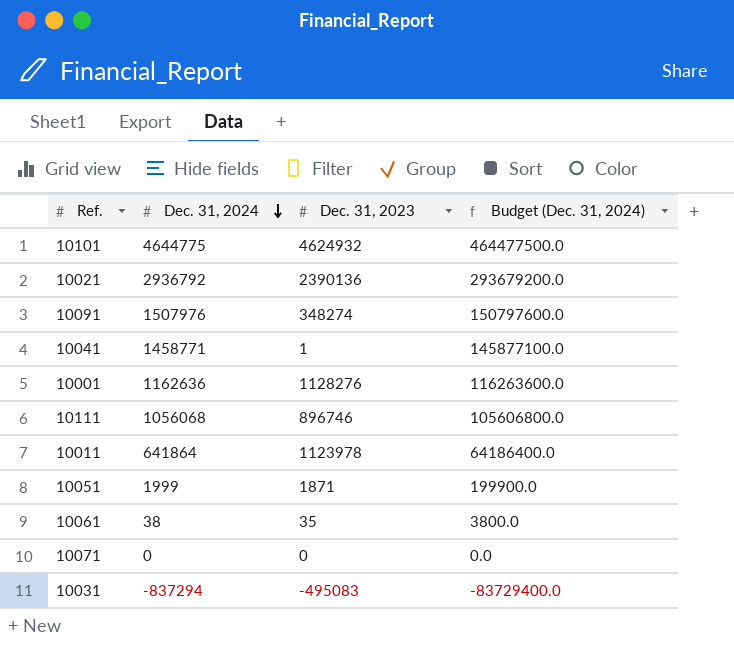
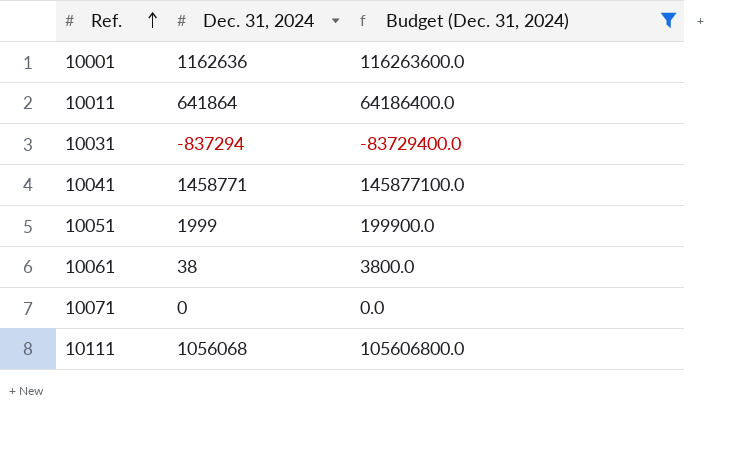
filter: none -> Budget (Dec. 31, 2024) <= 145877100.0
row order: Dec. 31, 2024 descending -> Ref. ascending
column Dec. 31, 2023 | position: 3 -> none

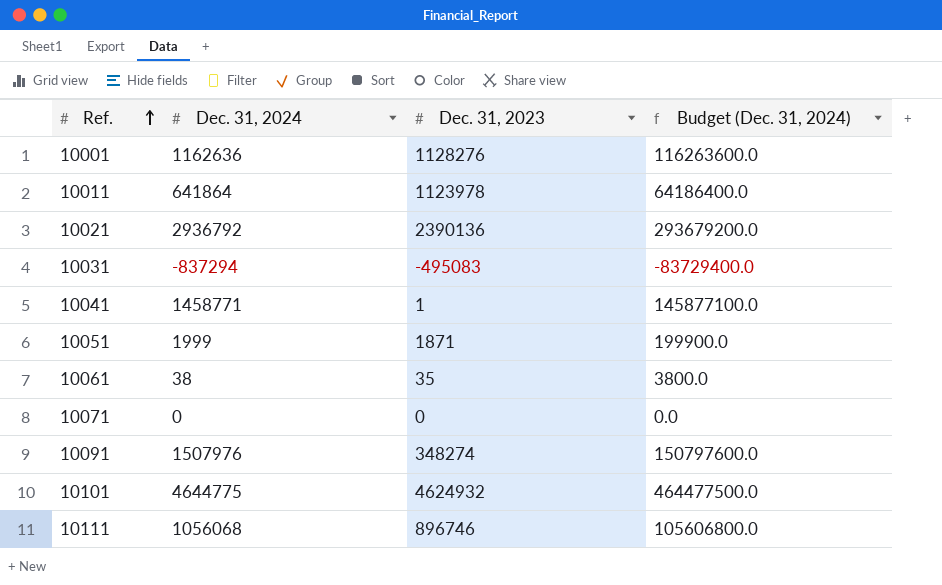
filter: Budget (Dec. 31, 2024) <= 145877100.0 -> none
column Dec. 31, 2023 | position: none -> 3

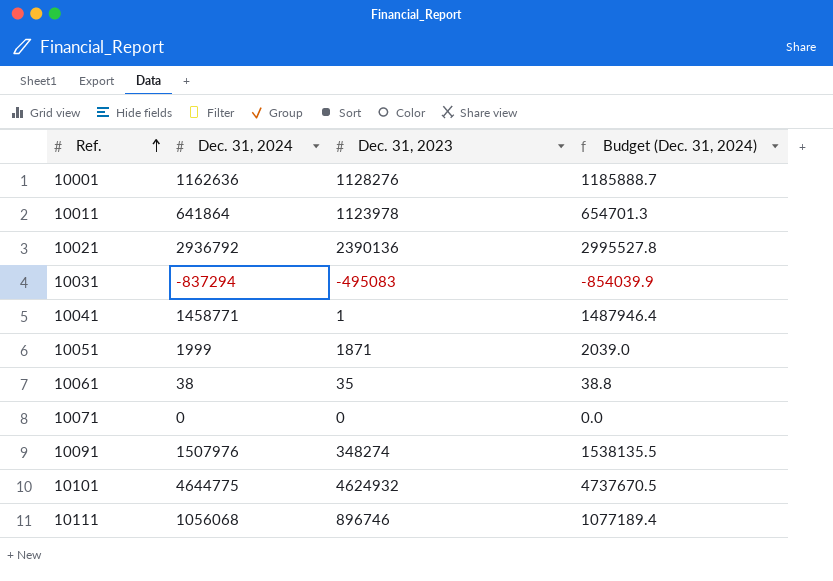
column Budget (Dec. 31, 2024) | formula: [Dec. 31, 2024] * 100 -> [Dec. 31, 2024] * 1.02

